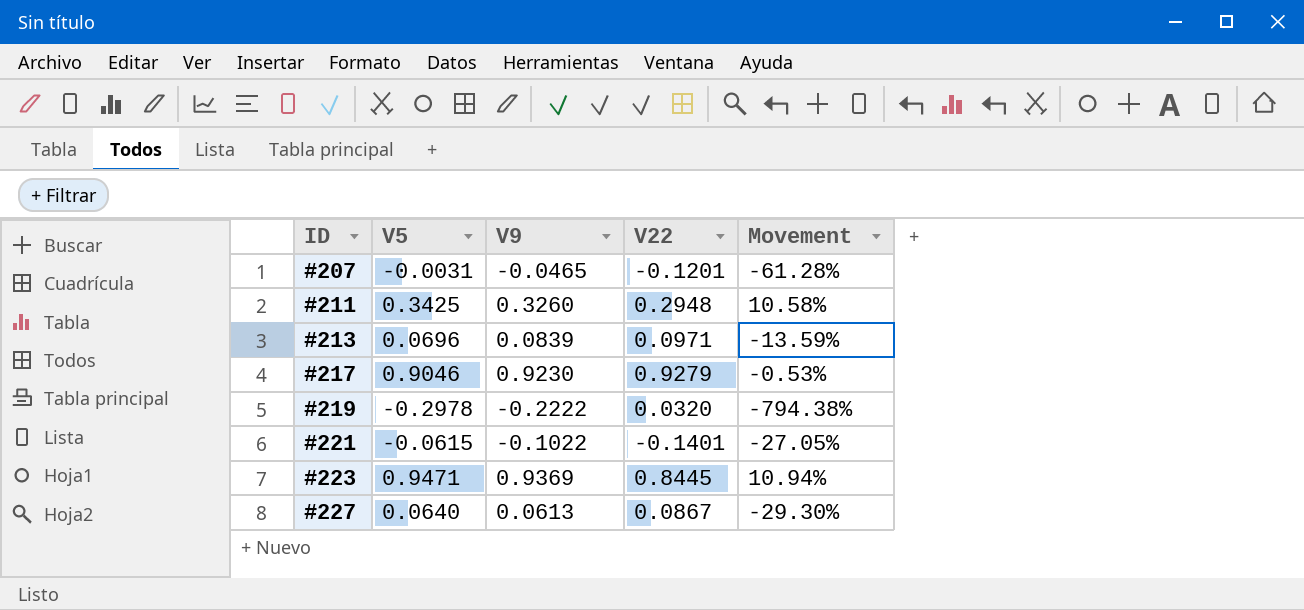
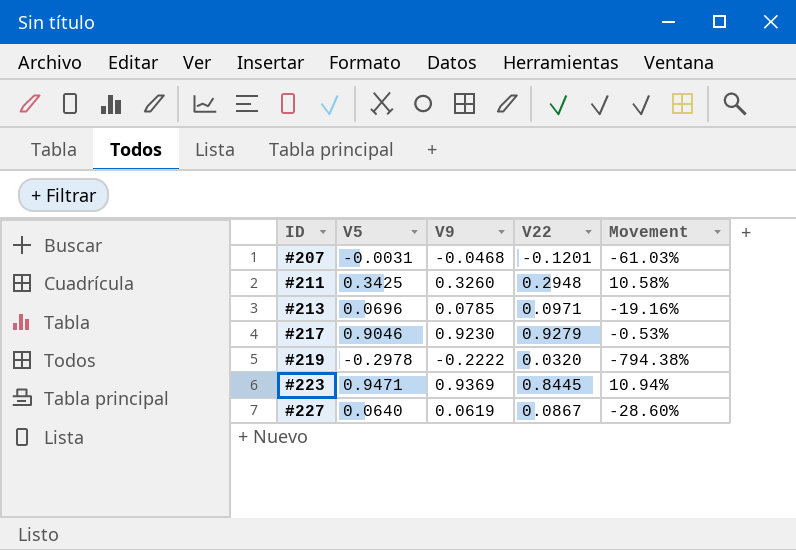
row #221: -0.0615 | -0.1022 | -0.1401 | -27.05% -> none
#207 | V9: -0.0465 -> -0.0468
#207 | Movement: -61.28% -> -61.03%
#213 | V9: 0.0839 -> 0.0785
#213 | Movement: -13.59% -> -19.16%
#227 | V9: 0.0613 -> 0.0619
#227 | Movement: -29.30% -> -28.60%

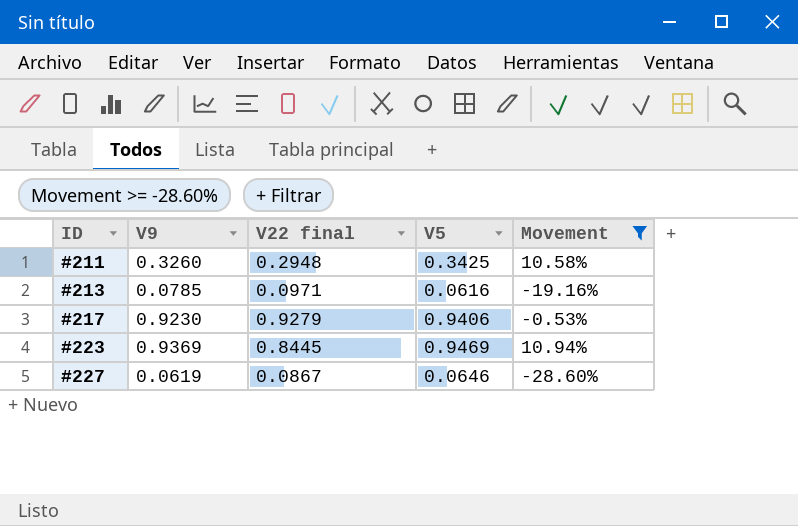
filter: none -> Movement >= -28.60%
column name: V22 -> V22 final
column V5 | position: 2 -> 4
#213 | V5: 0.0696 -> 0.0616
#217 | V5: 0.9046 -> 0.9406
#223 | V5: 0.9471 -> 0.9469
#227 | V5: 0.0640 -> 0.0646

